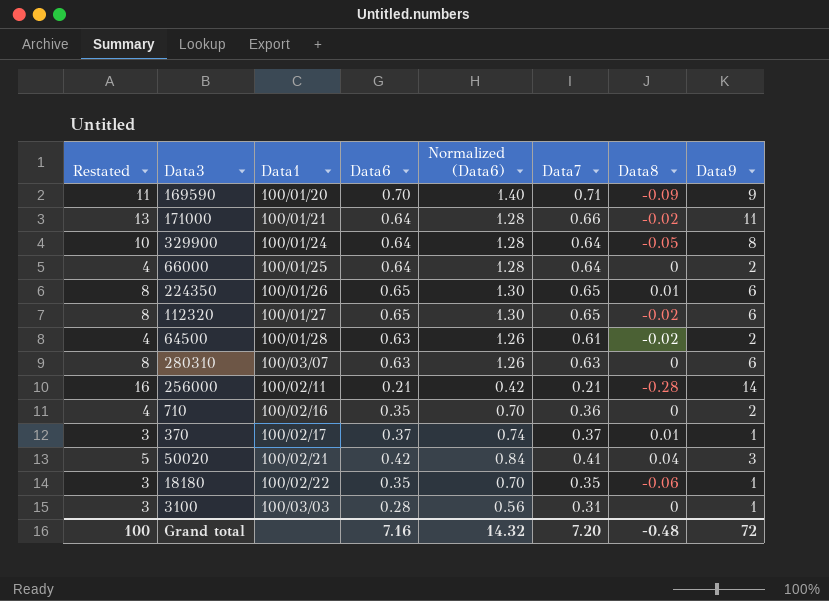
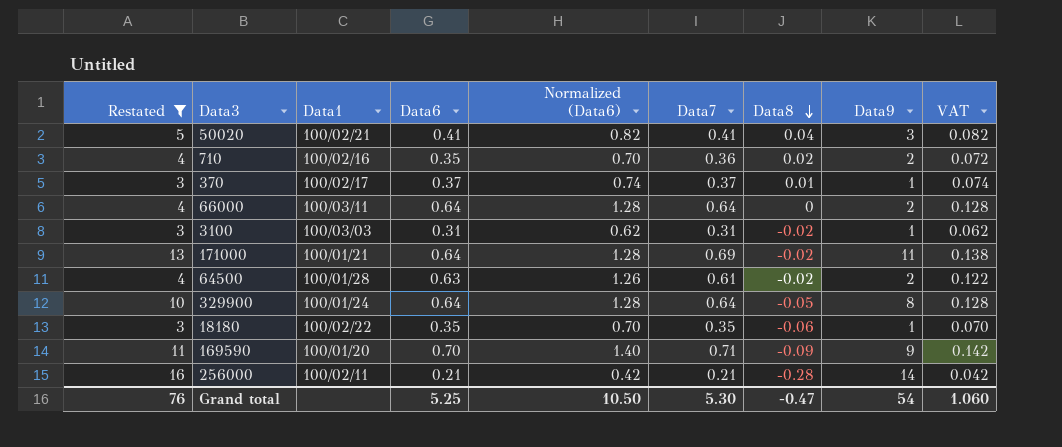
filter: none -> Restated != 8
row order: none -> Data8 descending
column VAT | formula: none -> [Data7] * 0.2
50020 | Data6: 0.42 -> 0.41
50020 | Normalized (Data6): 0.84 -> 0.82
710 | Data8: 0 -> 0.02
66000 | Data1: 100/01/25 -> 100/03/11
3100 | Data6: 0.28 -> 0.31
3100 | Normalized (Data6): 0.56 -> 0.62
3100 | Data8: 0 -> -0.02
171000 | Data7: 0.66 -> 0.69
Grand total | Restated: 100 -> 76
Grand total | Data6: 7.16 -> 5.25
Grand total | Normalized (Data6): 14.32 -> 10.50
Grand total | Data7: 7.20 -> 5.30
Grand total | Data8: -0.48 -> -0.47
Grand total | Data9: 72 -> 54

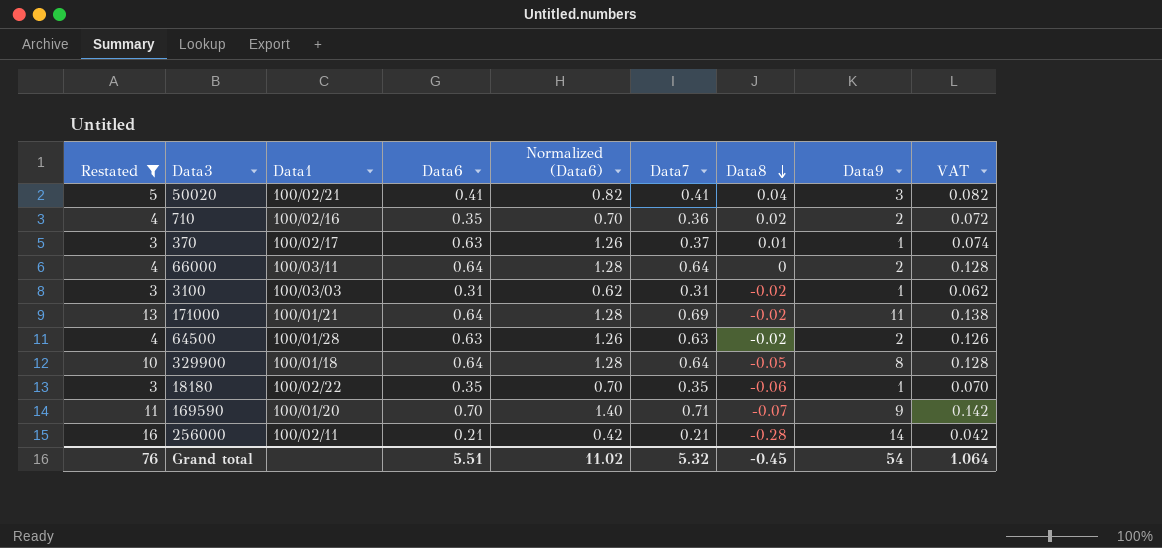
370 | Data6: 0.37 -> 0.63
370 | Normalized (Data6): 0.74 -> 1.26
64500 | Data7: 0.61 -> 0.63
64500 | VAT: 0.122 -> 0.126
329900 | Data1: 100/01/24 -> 100/01/18
169590 | Data8: -0.09 -> -0.07
Grand total | Data6: 5.25 -> 5.51
Grand total | Normalized (Data6): 10.50 -> 11.02
Grand total | Data7: 5.30 -> 5.32
Grand total | Data8: -0.47 -> -0.45
Grand total | VAT: 1.060 -> 1.064

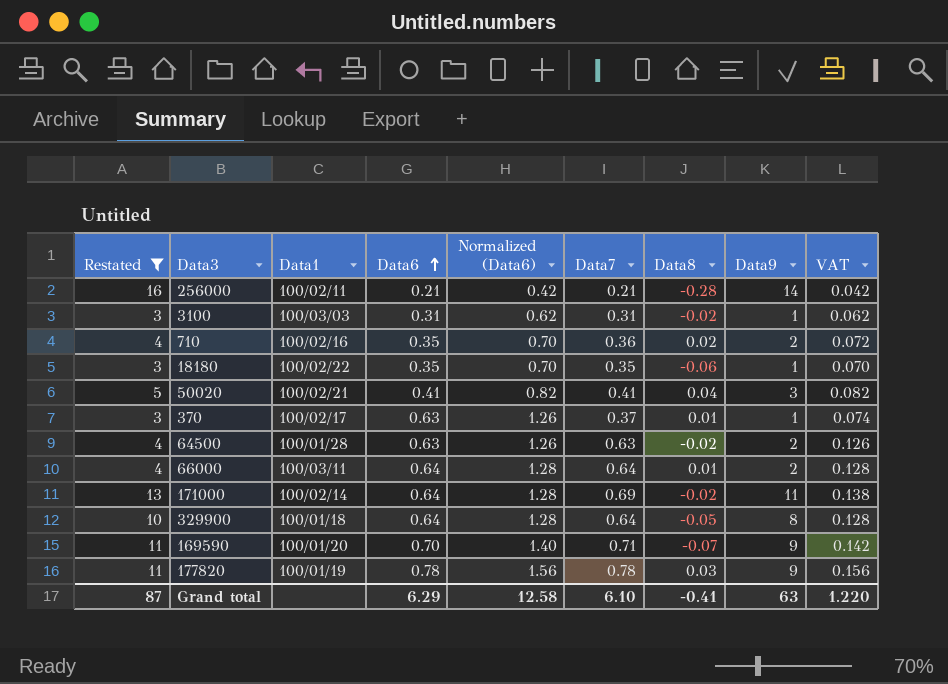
row order: Data8 descending -> Data6 ascending
66000 | Data8: 0 -> 0.01
171000 | Data1: 100/01/21 -> 100/02/14
row 177820: none -> 11 | 100/01/19 | 0.78 | 1.56 | 0.78 | 0.03 | 9 | 0.156
Grand total | Restated: 76 -> 87
Grand total | Data6: 5.51 -> 6.29
Grand total | Normalized (Data6): 11.02 -> 12.58
Grand total | Data7: 5.32 -> 6.10
Grand total | Data8: -0.45 -> -0.41
Grand total | Data9: 54 -> 63
Grand total | VAT: 1.064 -> 1.220

